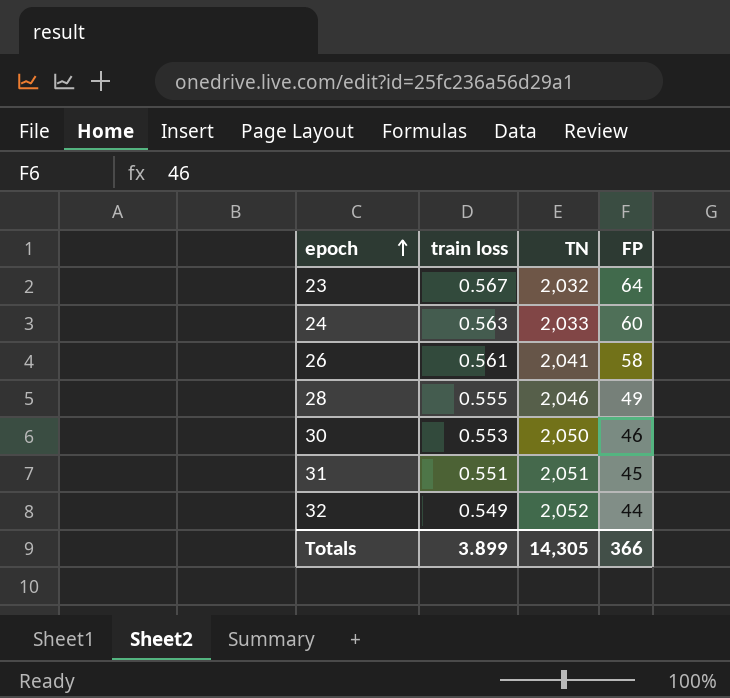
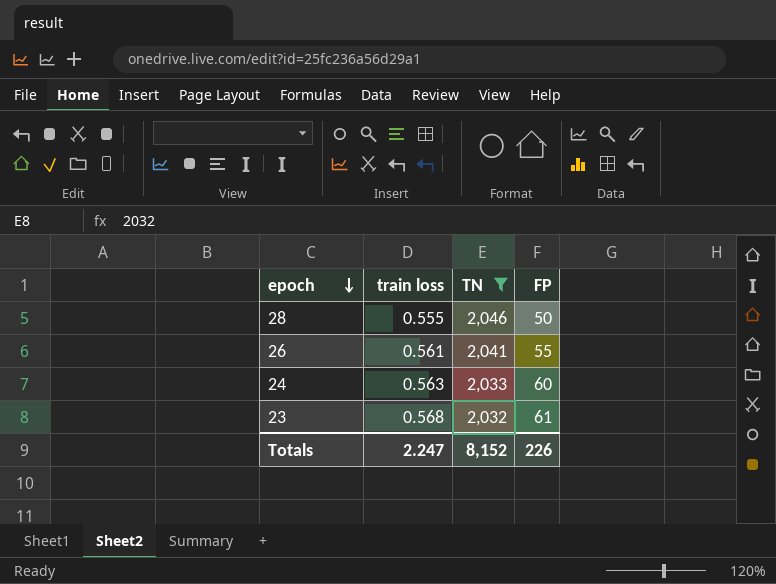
filter: none -> TN <= 2,046
row order: epoch ascending -> epoch descending
28 | FP: 49 -> 50
26 | FP: 58 -> 55
23 | train loss: 0.567 -> 0.568
23 | FP: 64 -> 61
Totals | train loss: 3.899 -> 2.247
Totals | TN: 14,305 -> 8,152
Totals | FP: 366 -> 226

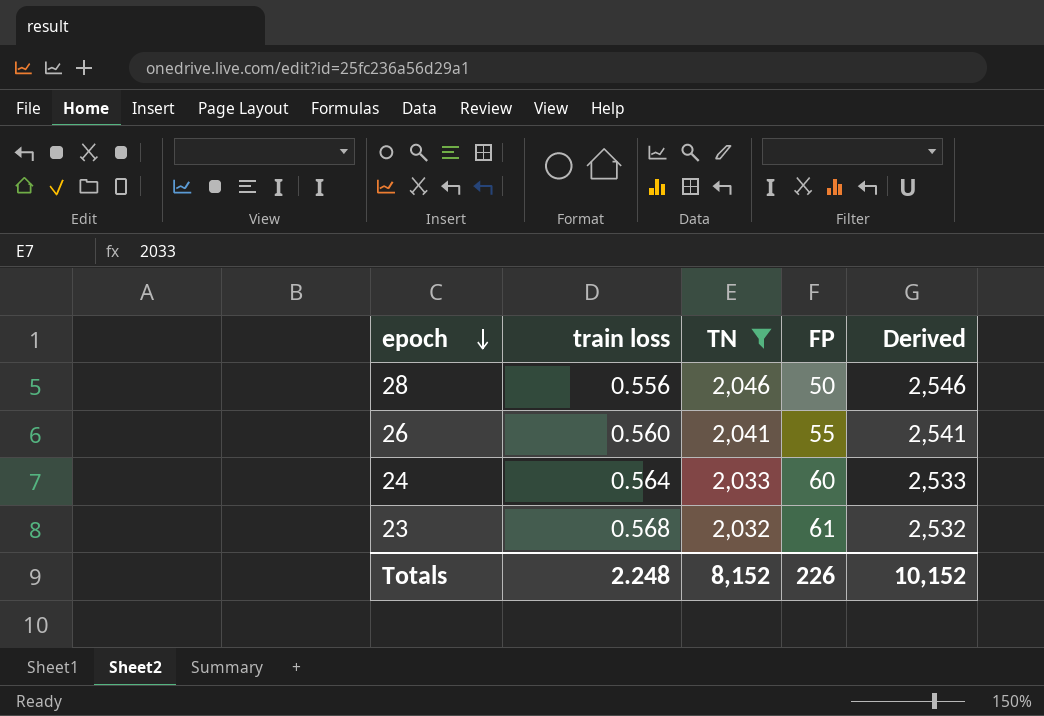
column Derived | formula: none -> [TN] + 500
28 | train loss: 0.555 -> 0.556
26 | train loss: 0.561 -> 0.560
24 | train loss: 0.563 -> 0.564
Totals | train loss: 2.247 -> 2.248

